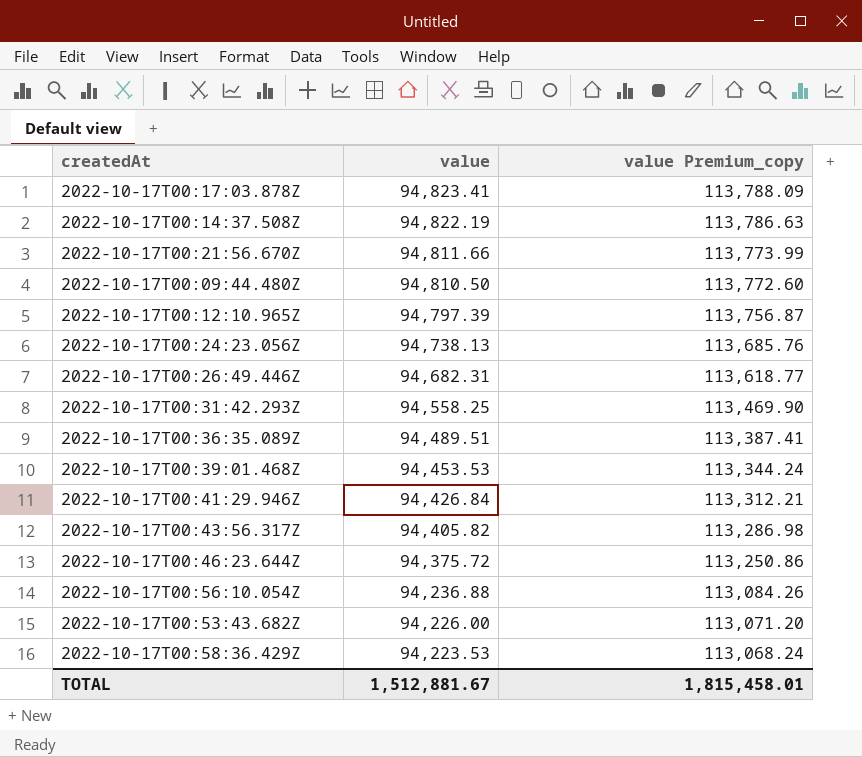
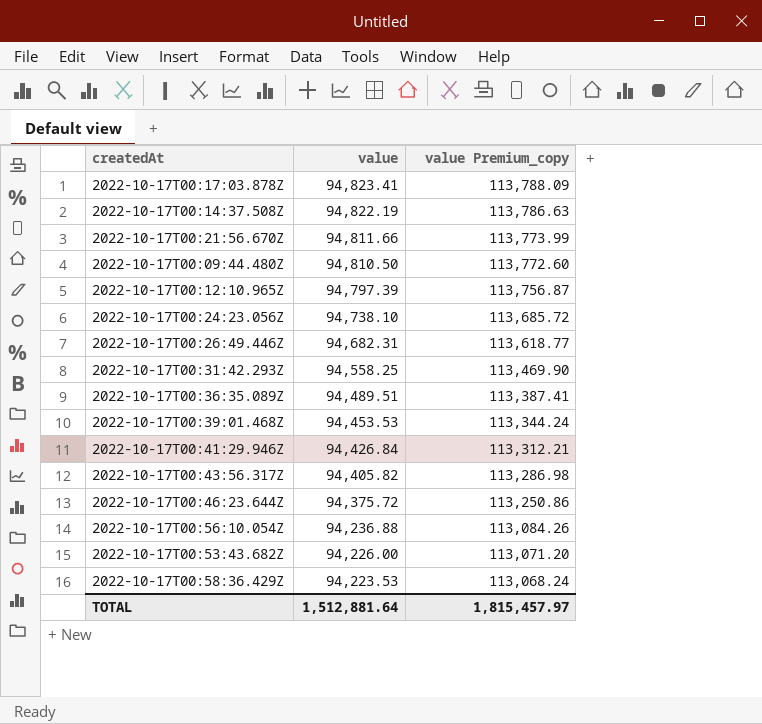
2022-10-17T00:24:23.056Z | value: 94,738.13 -> 94,738.10
2022-10-17T00:24:23.056Z | value Premium_copy: 113,685.76 -> 113,685.72
TOTAL | value: 1,512,881.67 -> 1,512,881.64
TOTAL | value Premium_copy: 1,815,458.01 -> 1,815,457.97

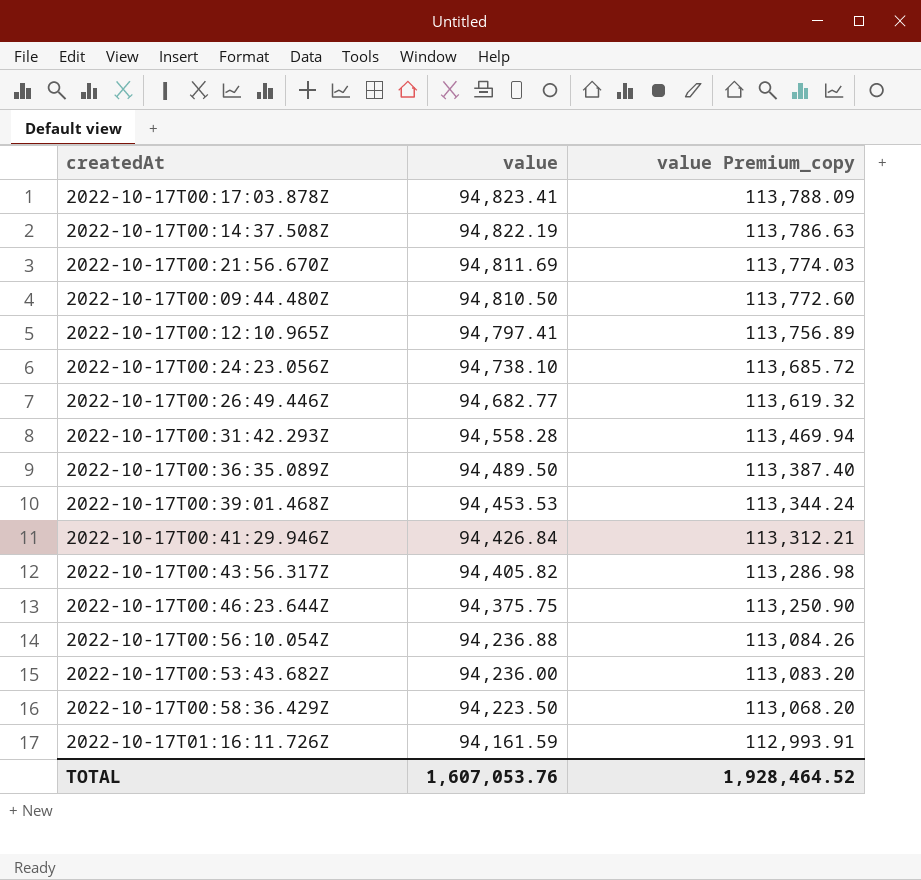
2022-10-17T00:21:56.670Z | value: 94,811.66 -> 94,811.69
2022-10-17T00:21:56.670Z | value Premium_copy: 113,773.99 -> 113,774.03
2022-10-17T00:12:10.965Z | value: 94,797.39 -> 94,797.41
2022-10-17T00:12:10.965Z | value Premium_copy: 113,756.87 -> 113,756.89
2022-10-17T00:26:49.446Z | value: 94,682.31 -> 94,682.77
2022-10-17T00:26:49.446Z | value Premium_copy: 113,618.77 -> 113,619.32
2022-10-17T00:31:42.293Z | value: 94,558.25 -> 94,558.28
2022-10-17T00:31:42.293Z | value Premium_copy: 113,469.90 -> 113,469.94
2022-10-17T00:36:35.089Z | value: 94,489.51 -> 94,489.50
2022-10-17T00:36:35.089Z | value Premium_copy: 113,387.41 -> 113,387.40
2022-10-17T00:46:23.644Z | value: 94,375.72 -> 94,375.75
2022-10-17T00:46:23.644Z | value Premium_copy: 113,250.86 -> 113,250.90
2022-10-17T00:53:43.682Z | value: 94,226.00 -> 94,236.00
2022-10-17T00:53:43.682Z | value Premium_copy: 113,071.20 -> 113,083.20
2022-10-17T00:58:36.429Z | value: 94,223.53 -> 94,223.50
2022-10-17T00:58:36.429Z | value Premium_copy: 113,068.24 -> 113,068.20
row 2022-10-17T01:16:11.726Z: none -> 94,161.59 | 112,993.91
TOTAL | value: 1,512,881.64 -> 1,607,053.76
TOTAL | value Premium_copy: 1,815,457.97 -> 1,928,464.52

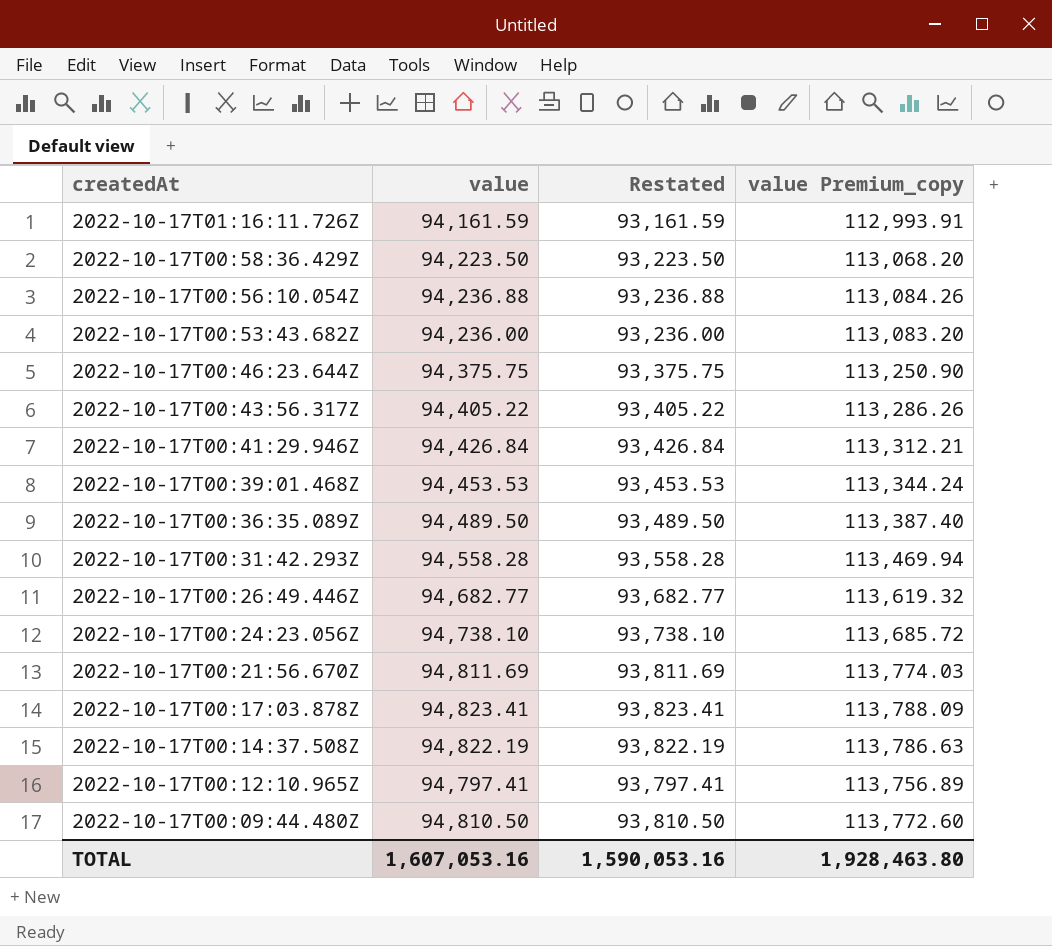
row order: value descending -> createdAt descending
column Restated | formula: none -> [value] - 1000
2022-10-17T00:43:56.317Z | value: 94,405.82 -> 94,405.22
2022-10-17T00:43:56.317Z | value Premium_copy: 113,286.98 -> 113,286.26
TOTAL | value: 1,607,053.76 -> 1,607,053.16
TOTAL | value Premium_copy: 1,928,464.52 -> 1,928,463.80

